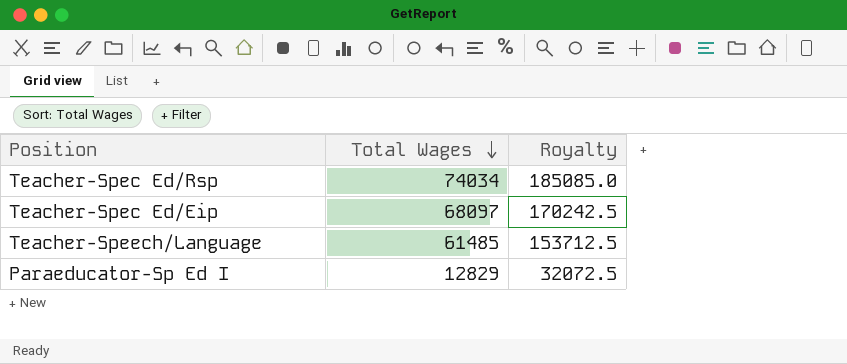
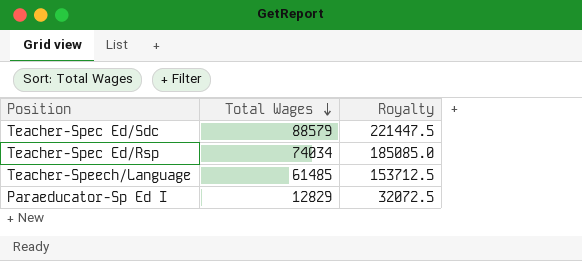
row Teacher-Spec Ed/Eip: 68097 | 170242.5 -> none
row Teacher-Spec Ed/Sdc: none -> 88579 | 221447.5

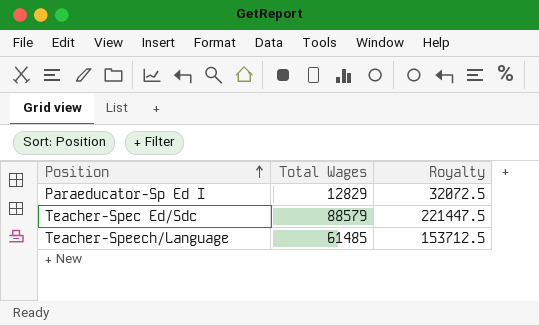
row order: Total Wages descending -> Position ascending
row Teacher-Spec Ed/Rsp: 74034 | 185085.0 -> none

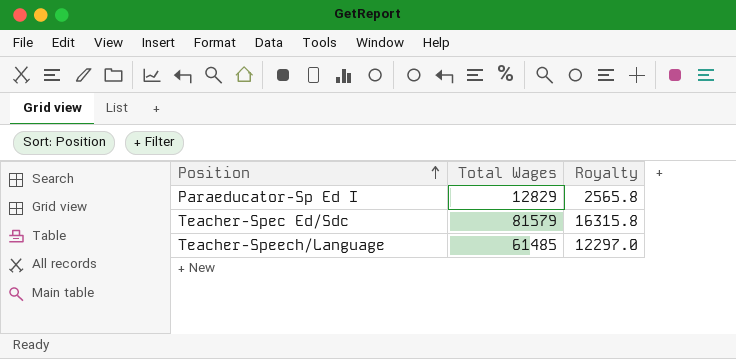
column Royalty | formula: [Total Wages] * 2.5 -> [Total Wages] * 0.2
Teacher-Spec Ed/Sdc | Total Wages: 88579 -> 81579

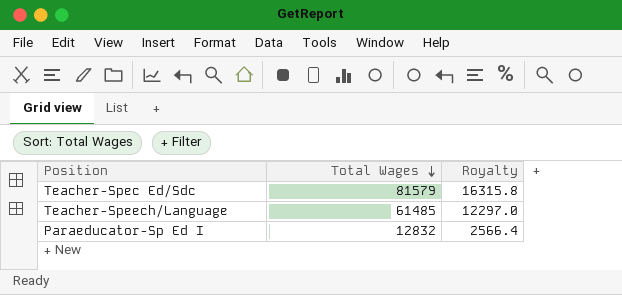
row order: Position ascending -> Total Wages descending
Paraeducator-Sp Ed I | Total Wages: 12829 -> 12832
Paraeducator-Sp Ed I | Royalty: 2565.8 -> 2566.4

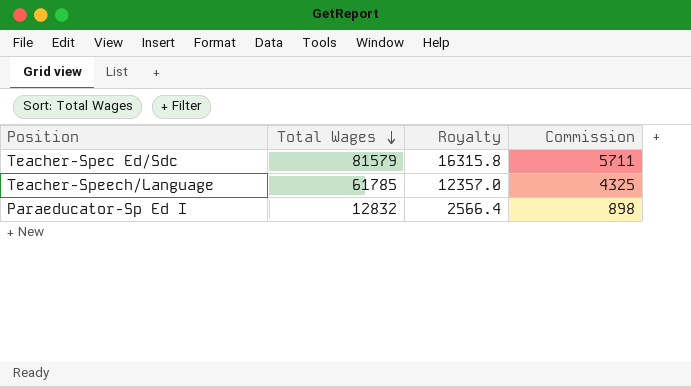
column Commission | formula: none -> [Total Wages] * 0.07
Teacher-Speech/Language | Total Wages: 61485 -> 61785
Teacher-Speech/Language | Royalty: 12297.0 -> 12357.0

